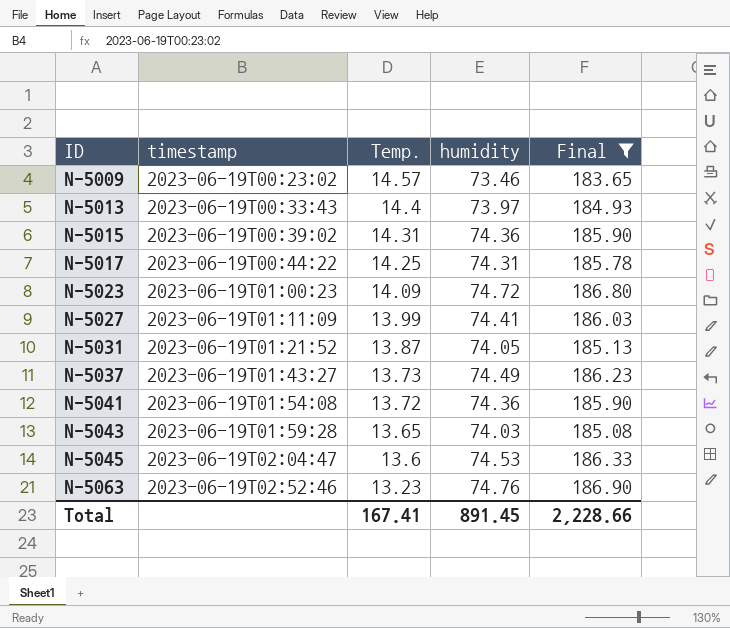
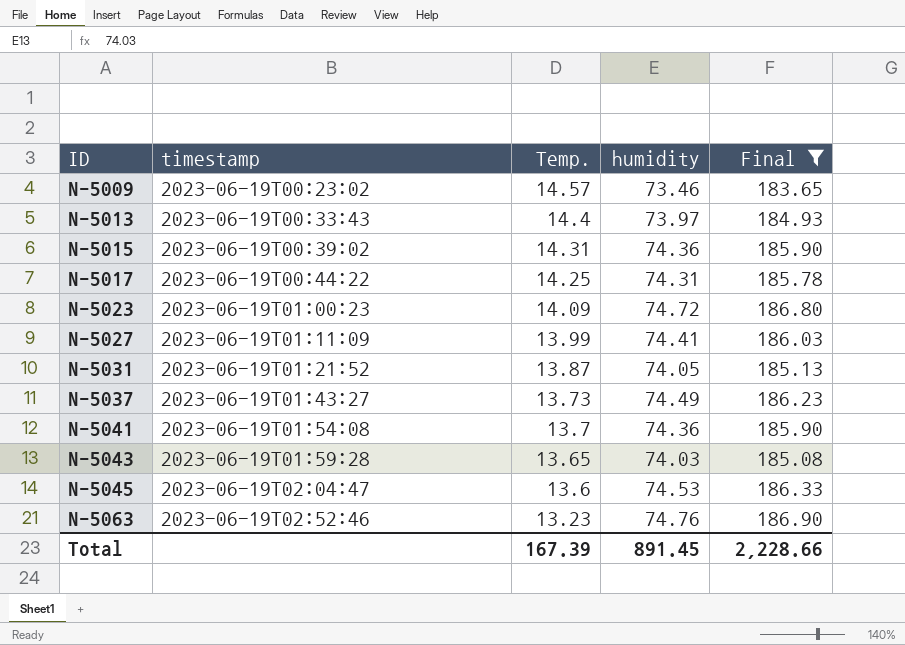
N-5041 | Temp.: 13.72 -> 13.7
Total | Temp.: 167.41 -> 167.39

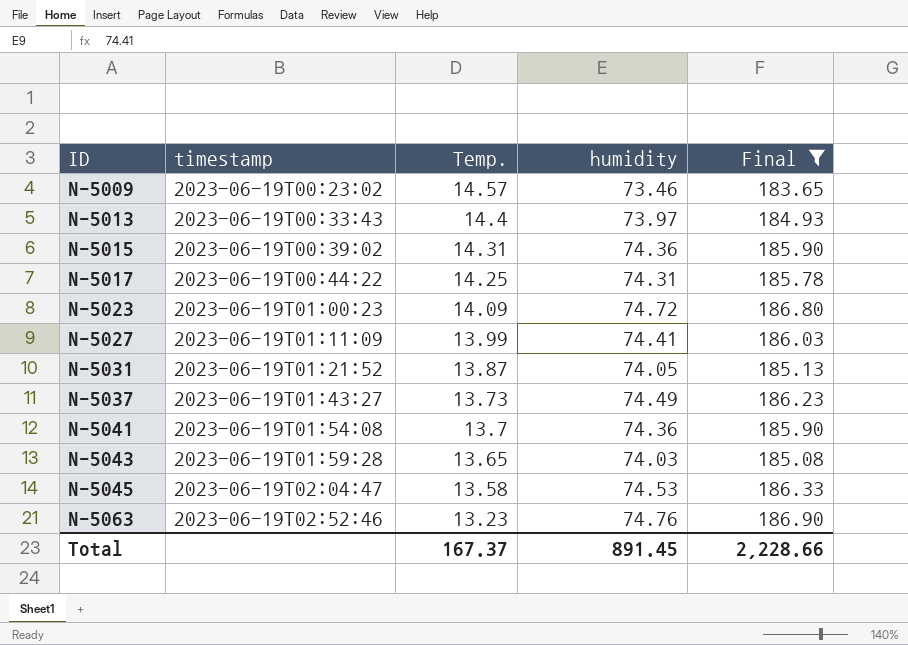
N-5045 | Temp.: 13.6 -> 13.58
Total | Temp.: 167.39 -> 167.37

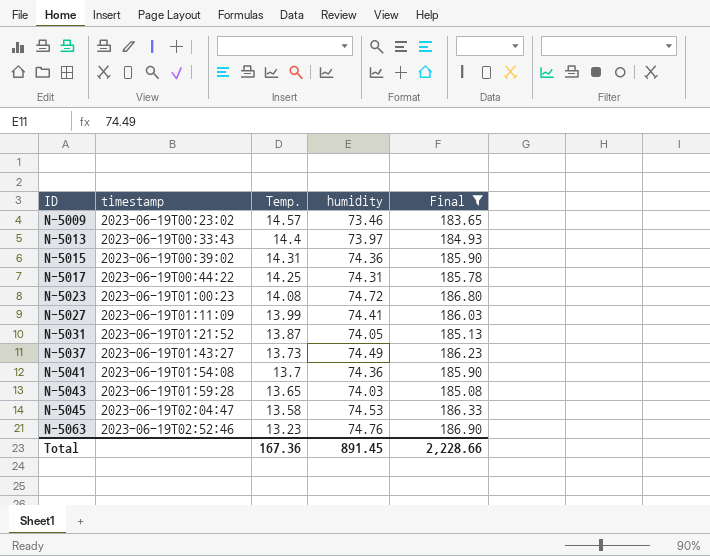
N-5023 | Temp.: 14.09 -> 14.08
Total | Temp.: 167.37 -> 167.36

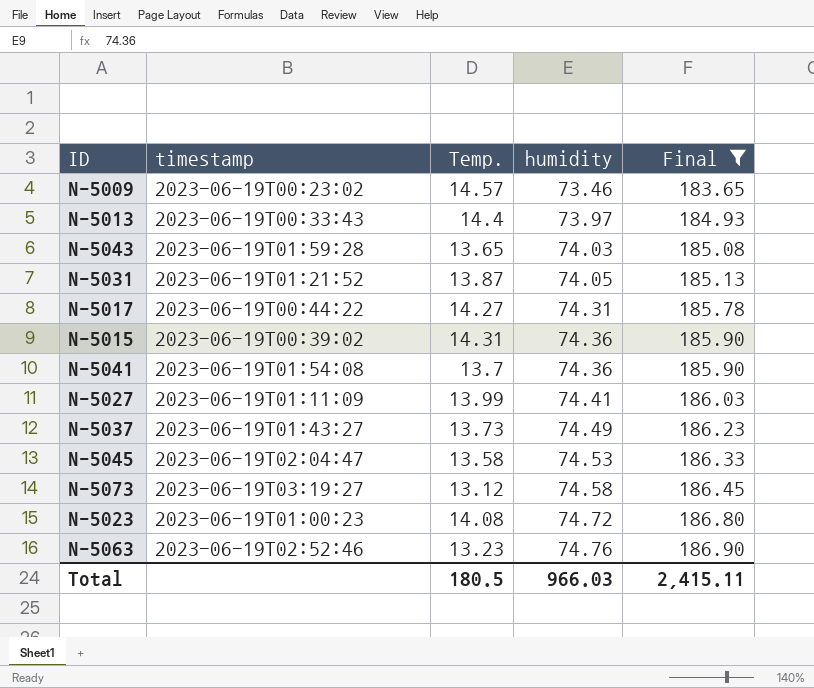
row order: ID ascending -> humidity ascending
N-5017 | Temp.: 14.25 -> 14.27
row N-5073: none -> 2023-06-19T03:19:27 | 13.12 | 74.58 | 186.45
Total | Temp.: 167.36 -> 180.5
Total | humidity: 891.45 -> 966.03
Total | Final: 2,228.66 -> 2,415.11

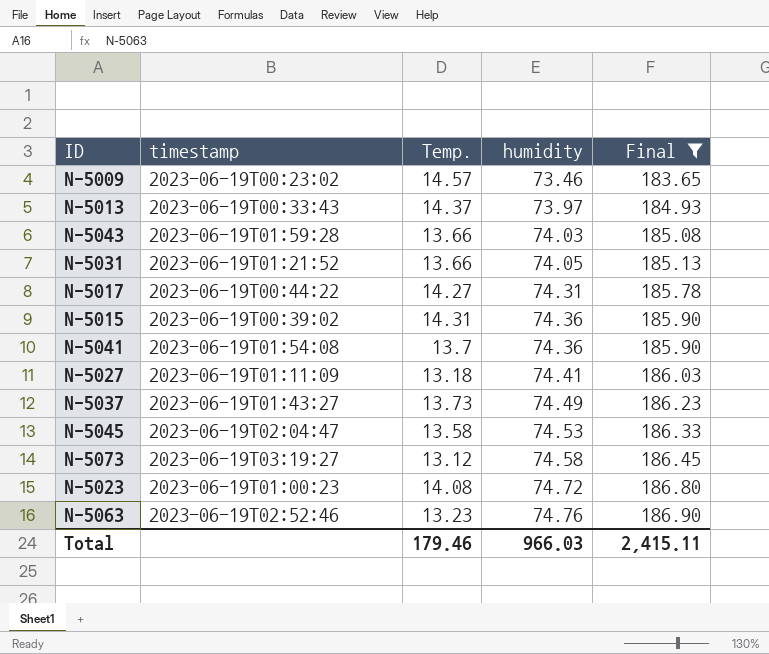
N-5013 | Temp.: 14.4 -> 14.37
N-5043 | Temp.: 13.65 -> 13.66
N-5031 | Temp.: 13.87 -> 13.66
N-5027 | Temp.: 13.99 -> 13.18
Total | Temp.: 180.5 -> 179.46

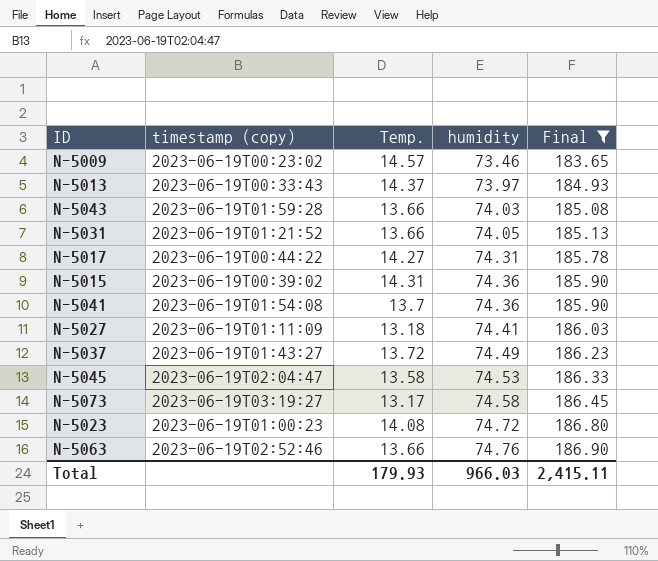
column name: timestamp -> timestamp (copy)
N-5037 | Temp.: 13.73 -> 13.72
N-5073 | Temp.: 13.12 -> 13.17
N-5063 | Temp.: 13.23 -> 13.66
Total | Temp.: 179.46 -> 179.93

